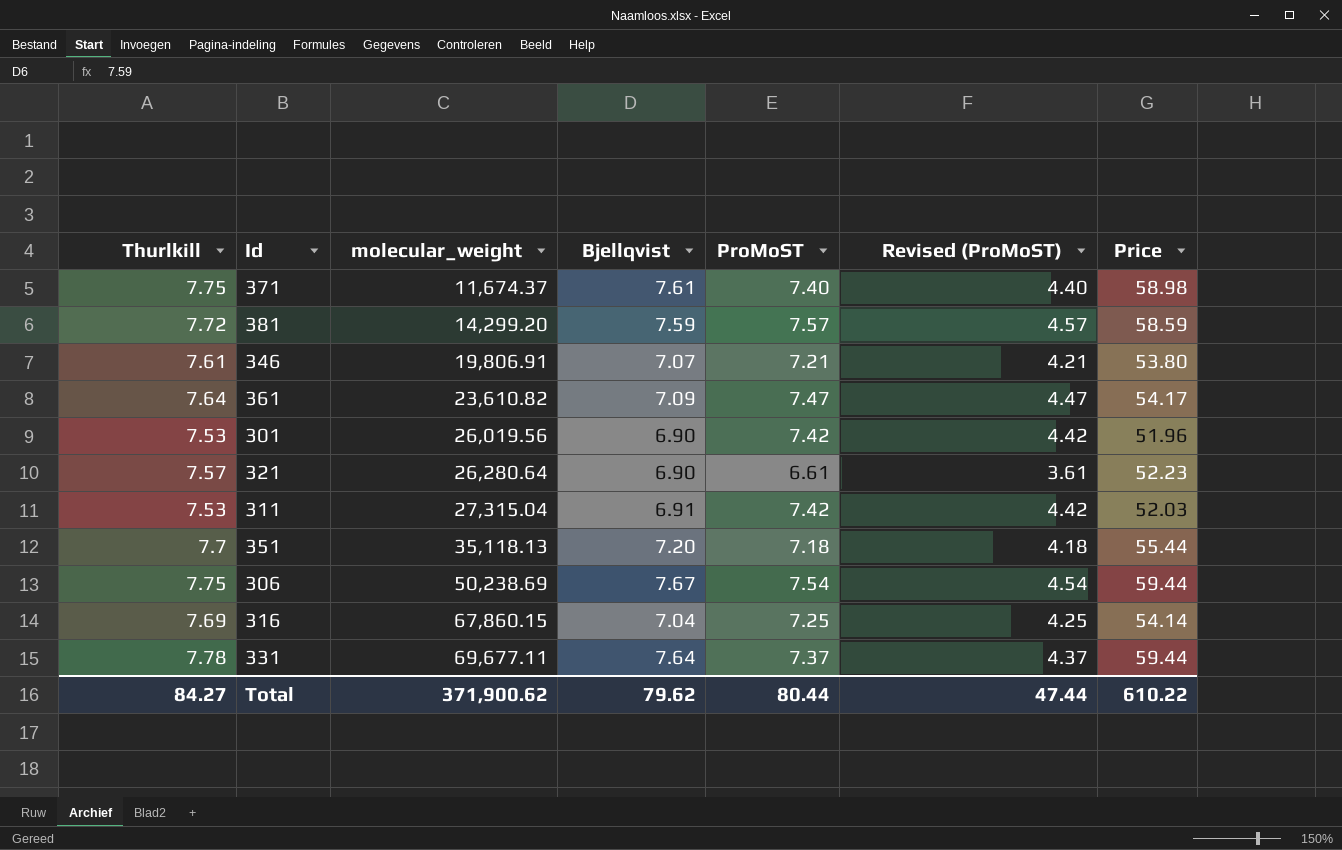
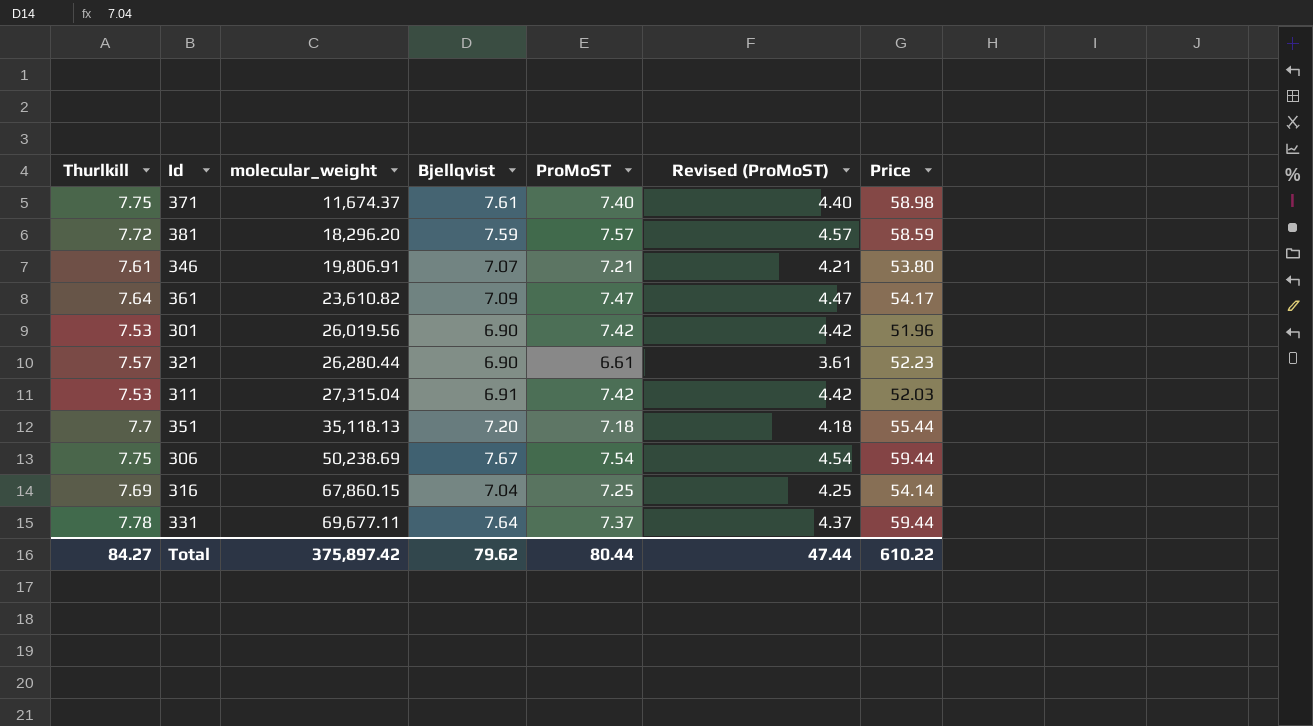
381 | molecular_weight: 14,299.20 -> 18,296.20
321 | molecular_weight: 26,280.64 -> 26,280.44
Total | molecular_weight: 371,900.62 -> 375,897.42

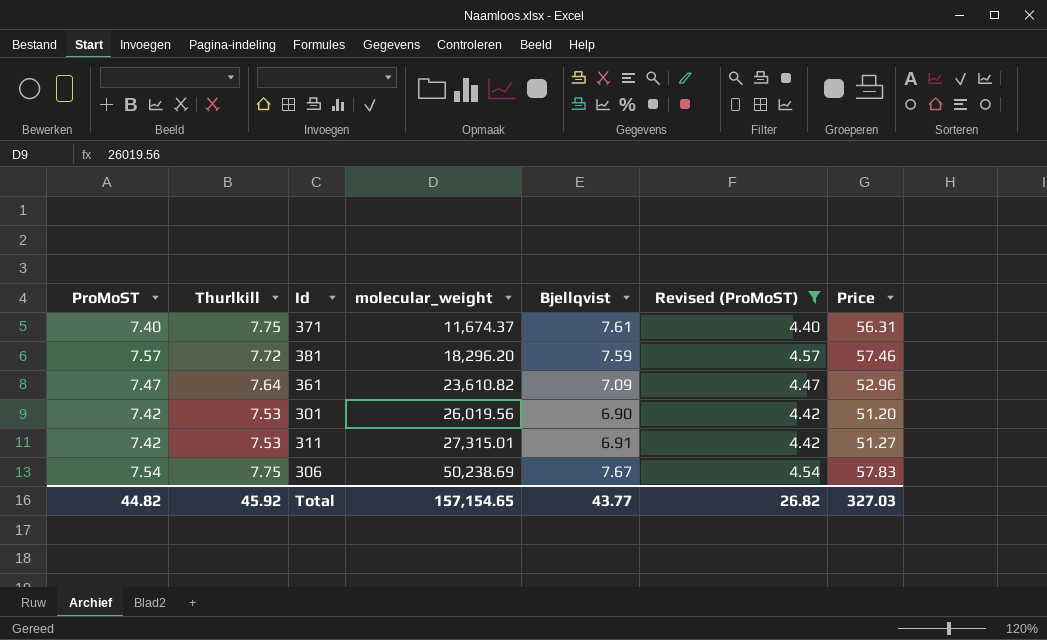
filter: none -> Revised (ProMoST) >= 4.40
column ProMoST | position: 5 -> 1
column Price | formula: [Thurlkill] * [Bjellqvist] -> [ProMoST] * [Bjellqvist]
311 | molecular_weight: 27,315.04 -> 27,315.01
Total | ProMoST: 80.44 -> 44.82
Total | Thurlkill: 84.27 -> 45.92
Total | molecular_weight: 375,897.42 -> 157,154.65
Total | Bjellqvist: 79.62 -> 43.77
Total | Revised (ProMoST): 47.44 -> 26.82
Total | Price: 610.22 -> 327.03

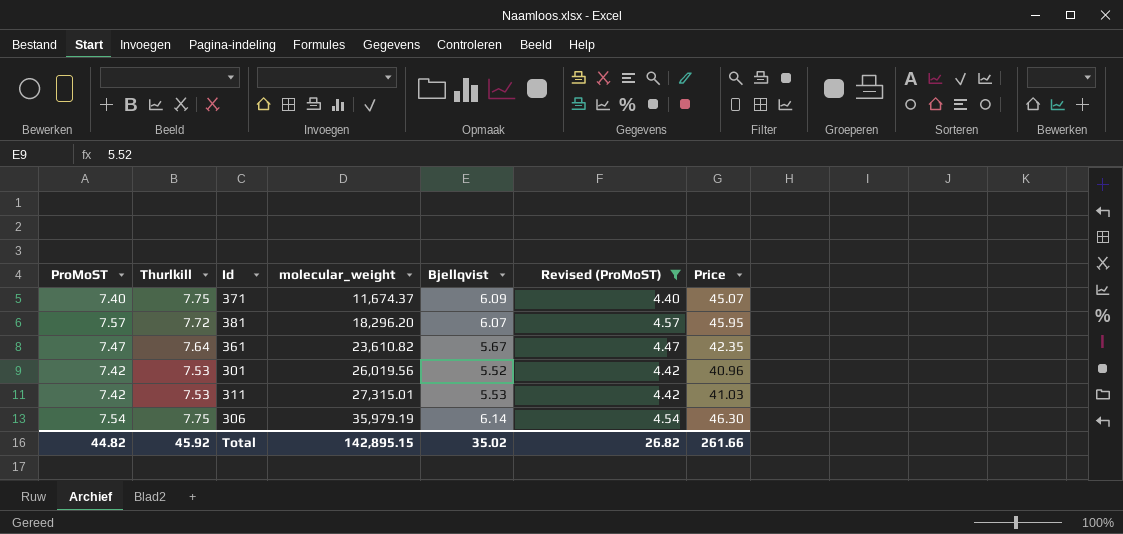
371 | Bjellqvist: 7.61 -> 6.09
371 | Price: 56.31 -> 45.07
381 | Bjellqvist: 7.59 -> 6.07
381 | Price: 57.46 -> 45.95
361 | Bjellqvist: 7.09 -> 5.67
361 | Price: 52.96 -> 42.35
301 | Bjellqvist: 6.90 -> 5.52
301 | Price: 51.20 -> 40.96
311 | Bjellqvist: 6.91 -> 5.53
311 | Price: 51.27 -> 41.03
306 | molecular_weight: 50,238.69 -> 35,979.19
306 | Bjellqvist: 7.67 -> 6.14
306 | Price: 57.83 -> 46.30
Total | molecular_weight: 157,154.65 -> 142,895.15
Total | Bjellqvist: 43.77 -> 35.02
Total | Price: 327.03 -> 261.66

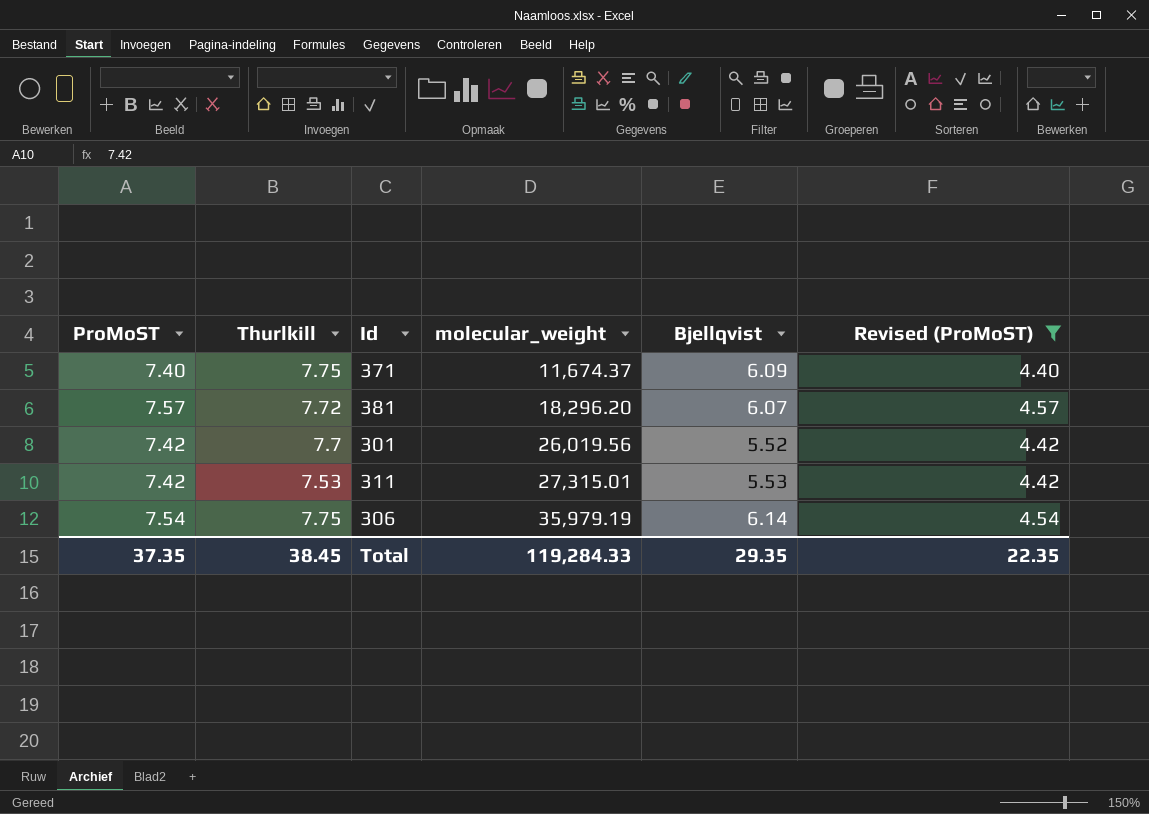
column Price | formula: [ProMoST] * [Bjellqvist] -> none
row 361: 7.47 | 7.64 | 23,610.82 | 5.67 | 4.47 | 42.35 -> none
301 | Thurlkill: 7.53 -> 7.7
Total | ProMoST: 44.82 -> 37.35
Total | Thurlkill: 45.92 -> 38.45
Total | molecular_weight: 142,895.15 -> 119,284.33
Total | Bjellqvist: 35.02 -> 29.35
Total | Revised (ProMoST): 26.82 -> 22.35

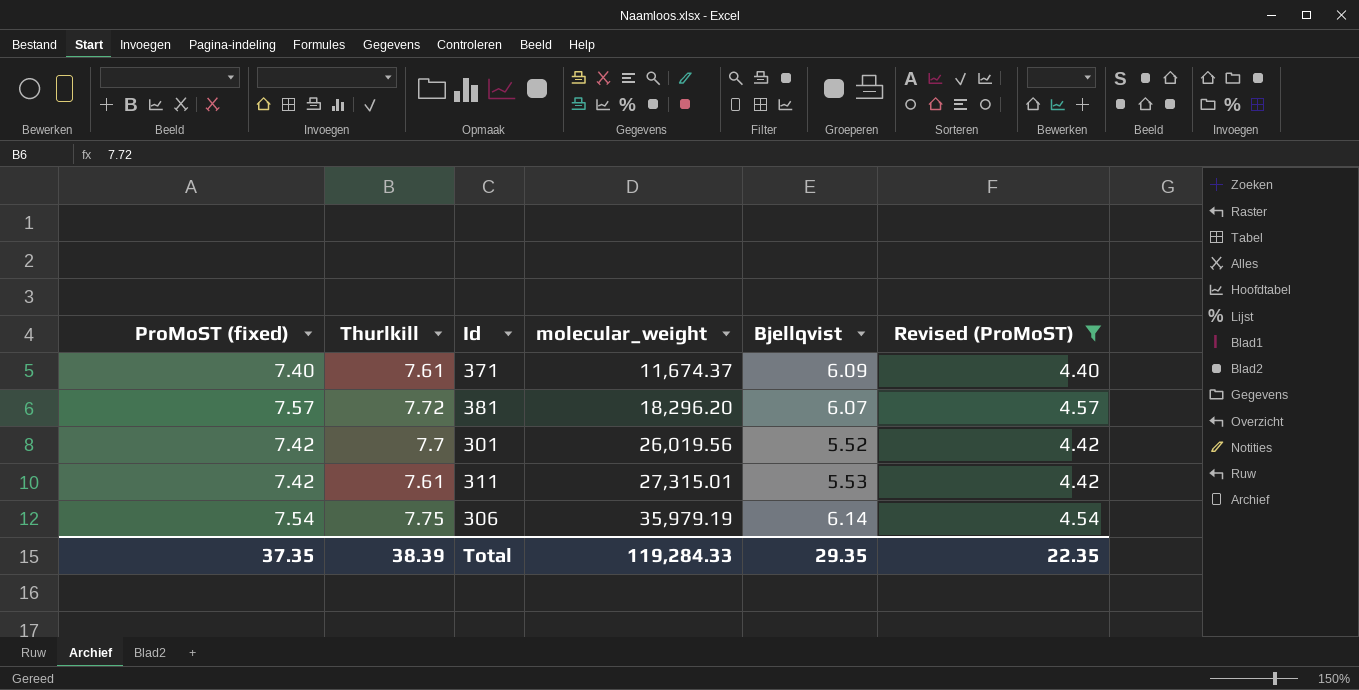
column name: ProMoST -> ProMoST (fixed)
371 | Thurlkill: 7.75 -> 7.61
311 | Thurlkill: 7.53 -> 7.61
Total | Thurlkill: 38.45 -> 38.39

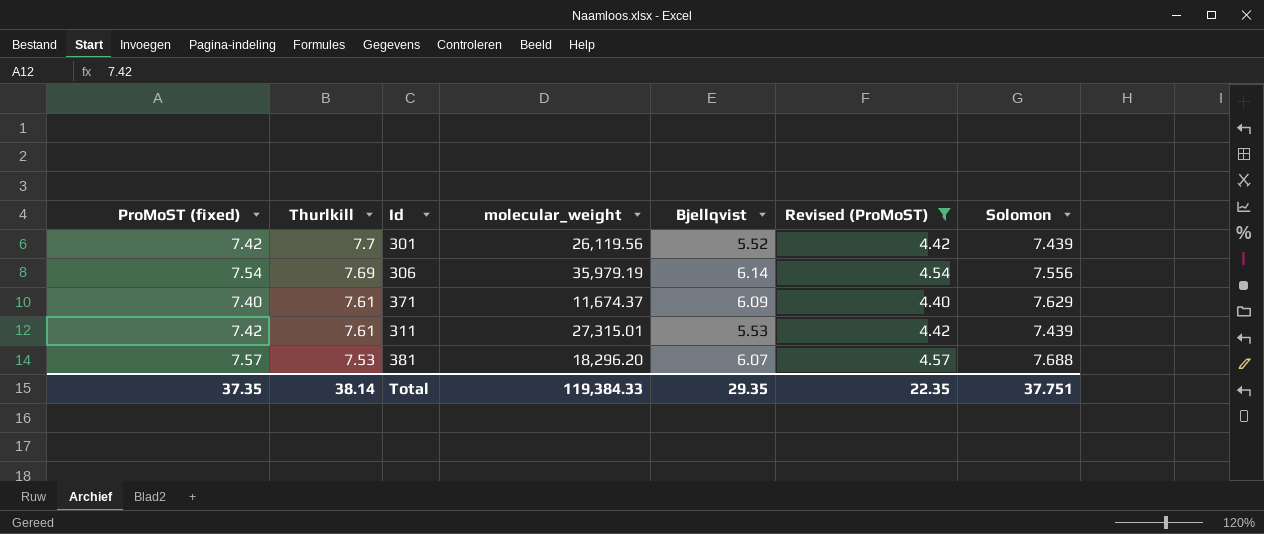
row order: molecular_weight ascending -> Thurlkill descending
column Solomon | position: none -> 7
301 | molecular_weight: 26,019.56 -> 26,119.56
306 | Thurlkill: 7.75 -> 7.69
381 | Thurlkill: 7.72 -> 7.53
Total | Thurlkill: 38.39 -> 38.14
Total | molecular_weight: 119,284.33 -> 119,384.33

